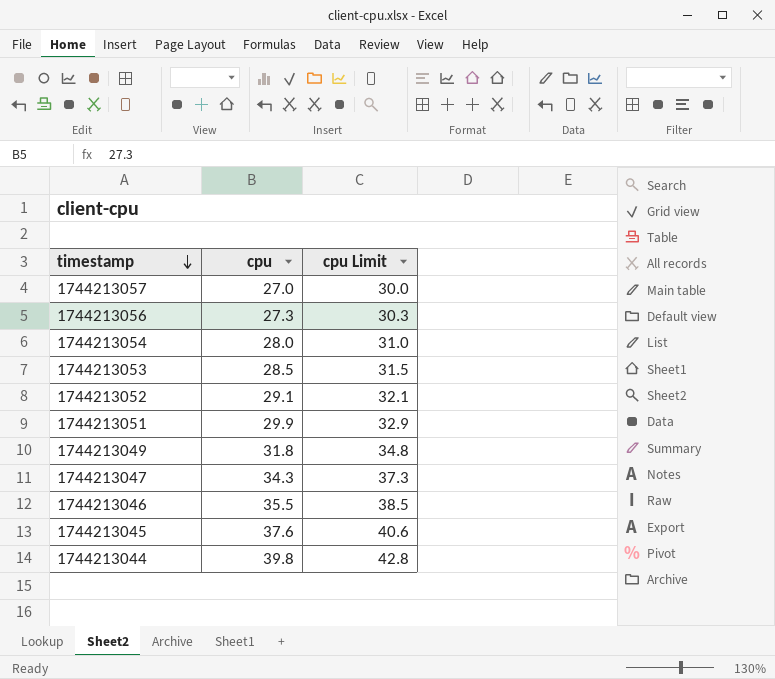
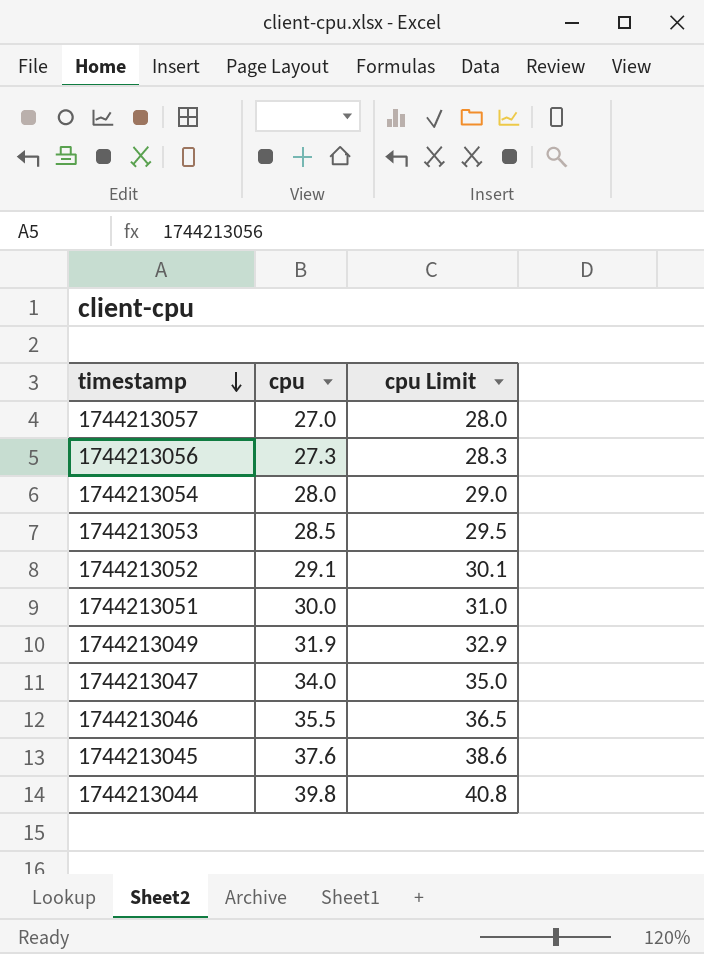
column cpu Limit | formula: [cpu] + 3 -> [cpu] + 1
1744213051 | cpu: 29.9 -> 30.0
1744213049 | cpu: 31.8 -> 31.9
1744213047 | cpu: 34.3 -> 34.0

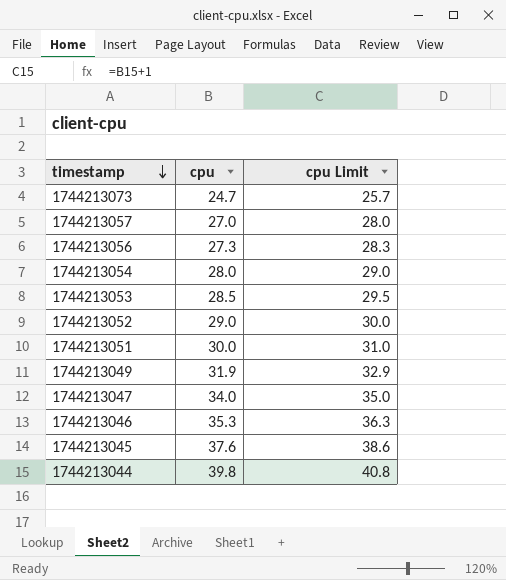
row 1744213073: none -> 24.7 | 25.7
1744213052 | cpu: 29.1 -> 29.0
1744213052 | cpu Limit: 30.1 -> 30.0
1744213046 | cpu: 35.5 -> 35.3
1744213046 | cpu Limit: 36.5 -> 36.3

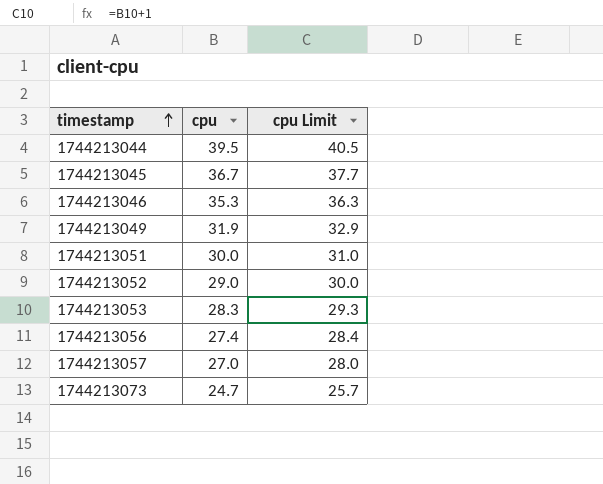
row order: timestamp descending -> timestamp ascending
row 1744213054: 28.0 | 29.0 -> none
row 1744213047: 34.0 | 35.0 -> none
1744213044 | cpu: 39.8 -> 39.5
1744213044 | cpu Limit: 40.8 -> 40.5
1744213045 | cpu: 37.6 -> 36.7
1744213045 | cpu Limit: 38.6 -> 37.7
1744213053 | cpu: 28.5 -> 28.3
1744213053 | cpu Limit: 29.5 -> 29.3
1744213056 | cpu: 27.3 -> 27.4
1744213056 | cpu Limit: 28.3 -> 28.4

